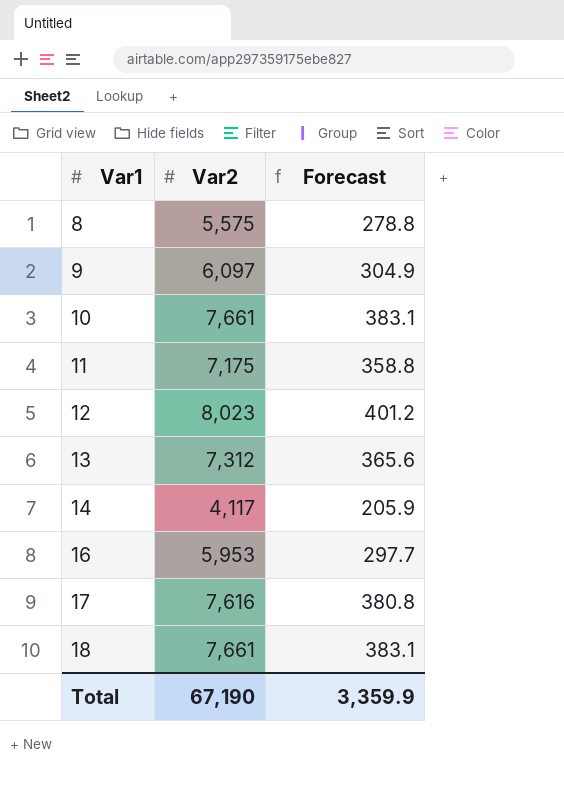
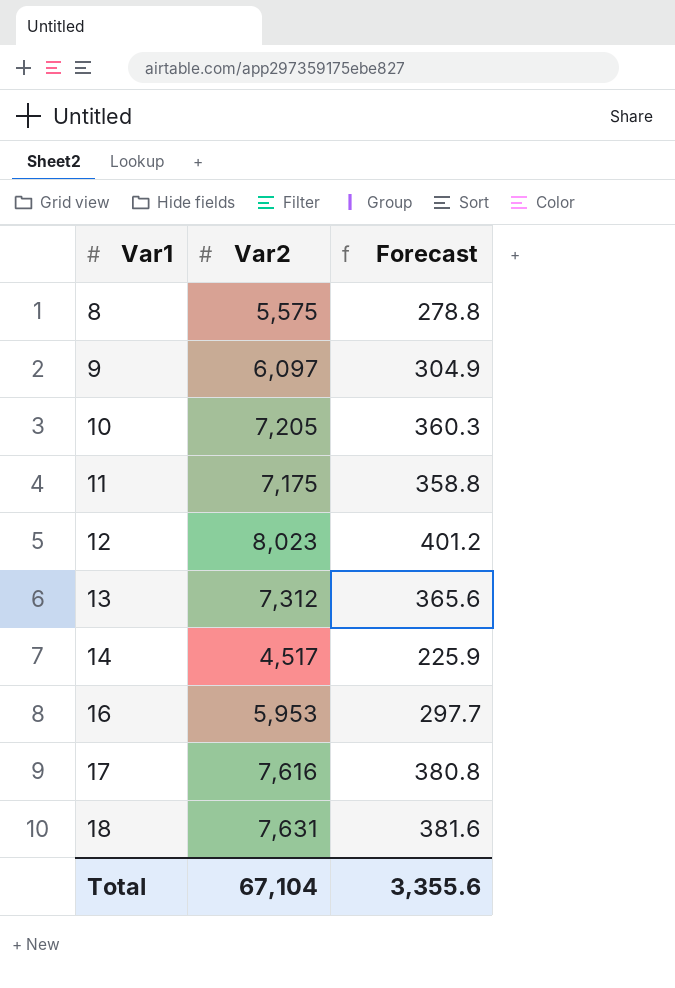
10 | Var2: 7,661 -> 7,205
10 | Forecast: 383.1 -> 360.3
14 | Var2: 4,117 -> 4,517
14 | Forecast: 205.9 -> 225.9
18 | Var2: 7,661 -> 7,631
18 | Forecast: 383.1 -> 381.6
Total | Var2: 67,190 -> 67,104
Total | Forecast: 3,359.9 -> 3,355.6

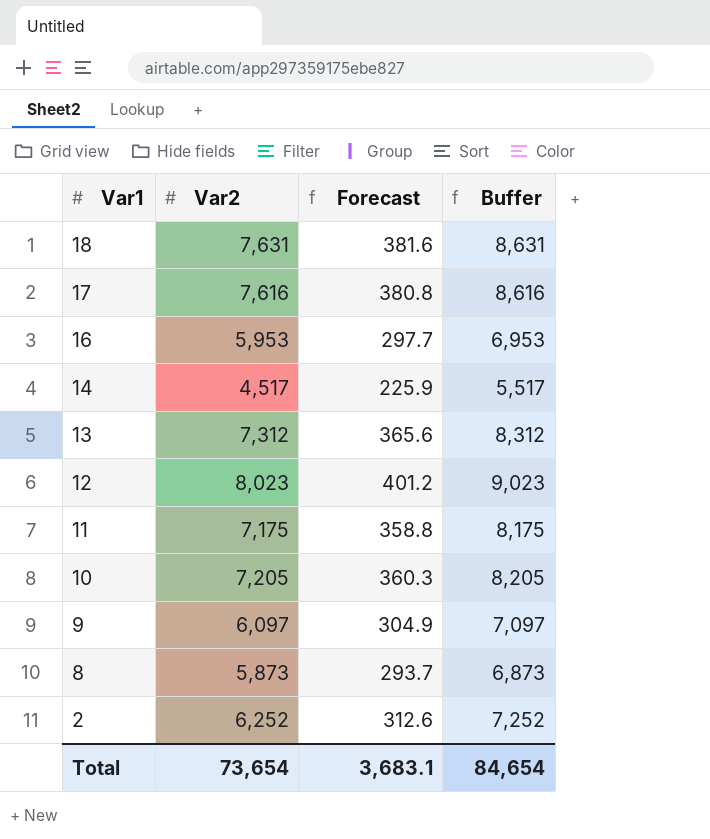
row order: Var1 ascending -> Var1 descending
column Buffer | formula: none -> [Var2] + 1000
8 | Var2: 5,575 -> 5,873
8 | Forecast: 278.8 -> 293.7
row 2: none -> 6,252 | 312.6 | 7,252
Total | Var2: 67,104 -> 73,654
Total | Forecast: 3,355.6 -> 3,683.1

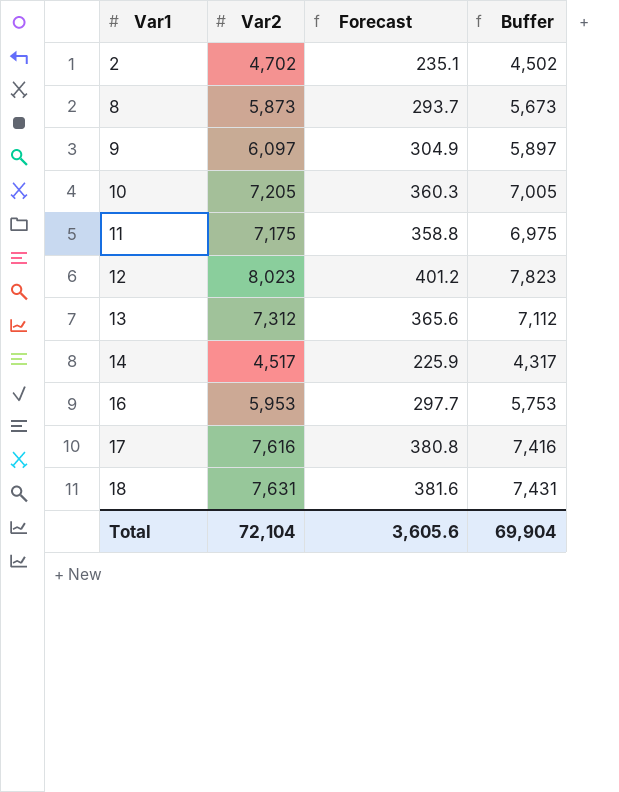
row order: Var1 descending -> Var1 ascending
column Buffer | formula: [Var2] + 1000 -> [Var2] - 200
2 | Var2: 6,252 -> 4,702
2 | Forecast: 312.6 -> 235.1
Total | Var2: 73,654 -> 72,104
Total | Forecast: 3,683.1 -> 3,605.6
Total | Buffer: 84,654 -> 69,904

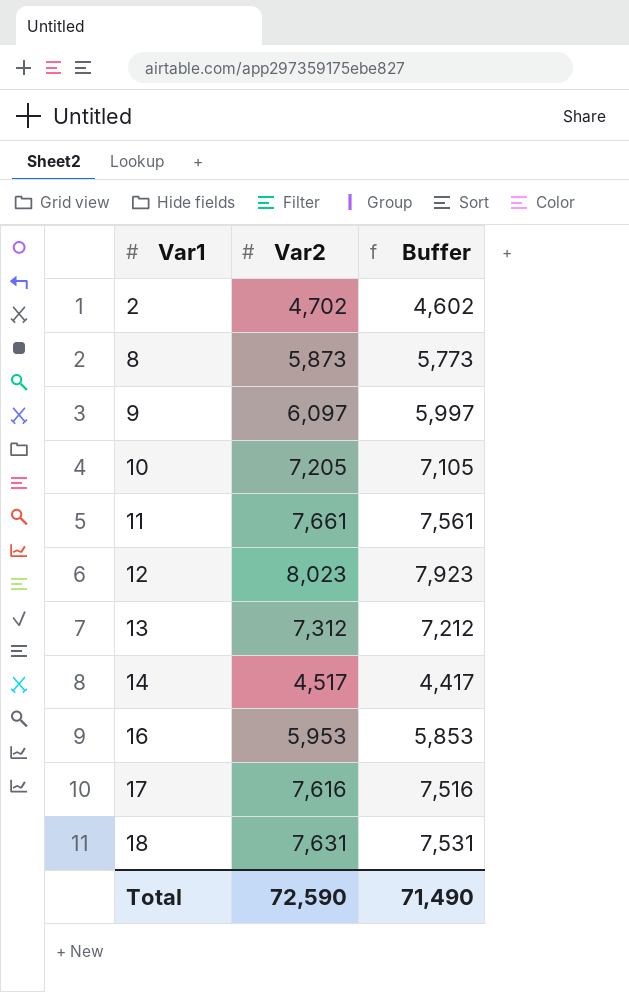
column Forecast | formula: [Var2] * 0.05 -> none
column Buffer | formula: [Var2] - 200 -> [Var2] - 100
11 | Var2: 7,175 -> 7,661
Total | Var2: 72,104 -> 72,590
Total | Buffer: 69,904 -> 71,490

